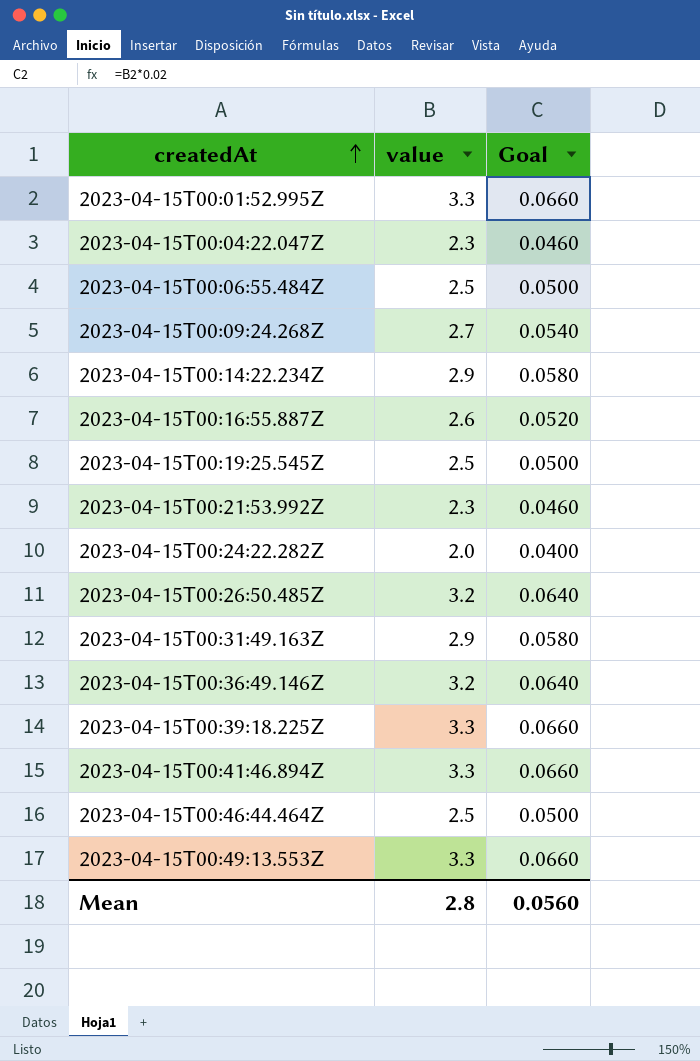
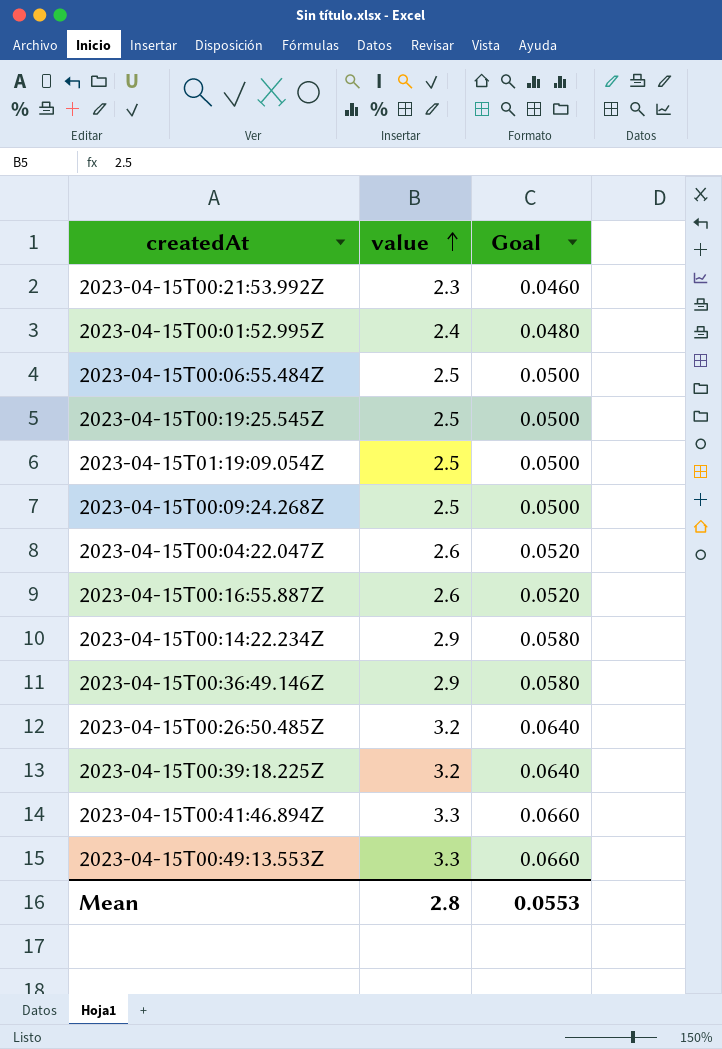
row order: createdAt ascending -> value ascending
row 2023-04-15T00:24:22.282Z: 2.0 | 0.0400 -> none
row 2023-04-15T00:31:49.163Z: 2.9 | 0.0580 -> none
row 2023-04-15T00:46:44.464Z: 2.5 | 0.0500 -> none
2023-04-15T00:01:52.995Z | value: 3.3 -> 2.4
2023-04-15T00:01:52.995Z | Goal: 0.0660 -> 0.0480
row 2023-04-15T01:19:09.054Z: none -> 2.5 | 0.0500
2023-04-15T00:09:24.268Z | value: 2.7 -> 2.5
2023-04-15T00:09:24.268Z | Goal: 0.0540 -> 0.0500
2023-04-15T00:04:22.047Z | value: 2.3 -> 2.6
2023-04-15T00:04:22.047Z | Goal: 0.0460 -> 0.0520
2023-04-15T00:36:49.146Z | value: 3.2 -> 2.9
2023-04-15T00:36:49.146Z | Goal: 0.0640 -> 0.0580
2023-04-15T00:39:18.225Z | value: 3.3 -> 3.2
2023-04-15T00:39:18.225Z | Goal: 0.0660 -> 0.0640
Mean | Goal: 0.0560 -> 0.0553

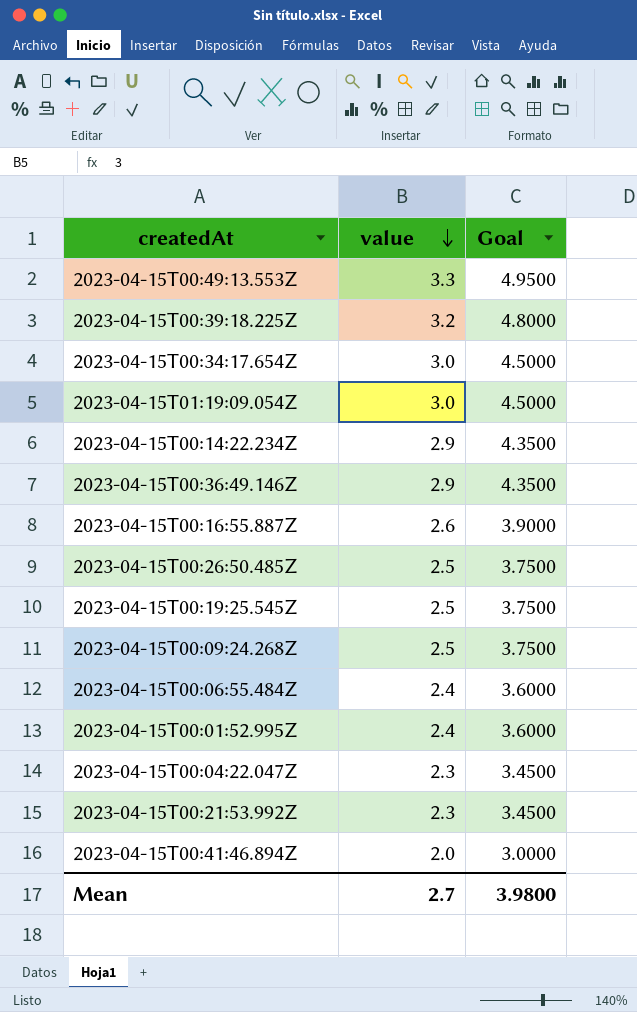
row order: value ascending -> value descending
column Goal | formula: [value] * 0.02 -> [value] * 1.5
row 2023-04-15T00:34:17.654Z: none -> 3.0 | 4.5000
2023-04-15T01:19:09.054Z | value: 2.5 -> 3.0
2023-04-15T00:26:50.485Z | value: 3.2 -> 2.5
2023-04-15T00:06:55.484Z | value: 2.5 -> 2.4
2023-04-15T00:04:22.047Z | value: 2.6 -> 2.3
2023-04-15T00:41:46.894Z | value: 3.3 -> 2.0
Mean | value: 2.8 -> 2.7
Mean | Goal: 0.0553 -> 3.9800

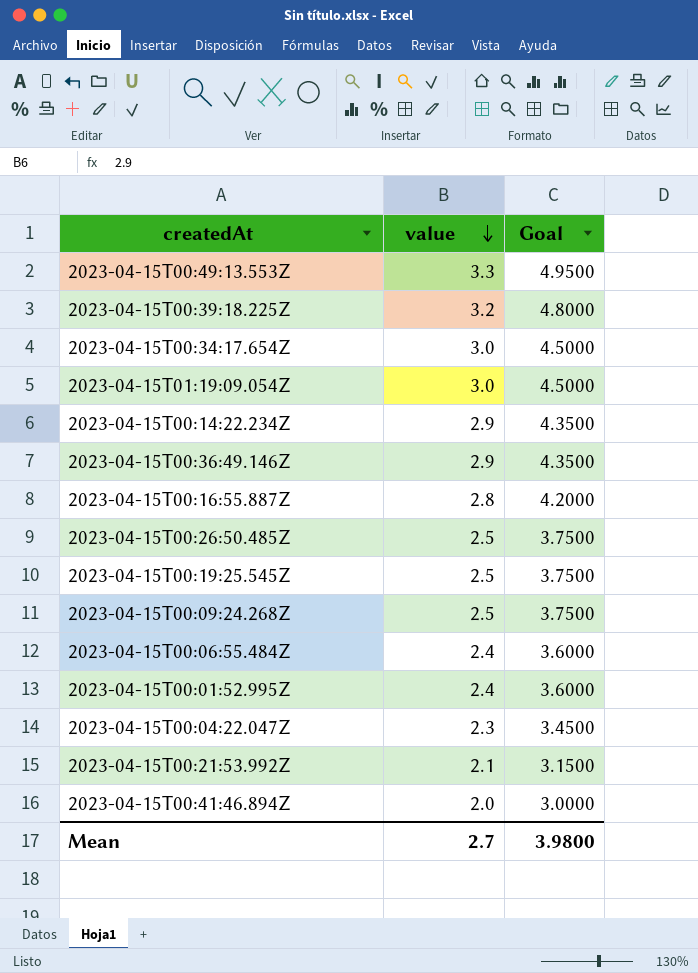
2023-04-15T00:16:55.887Z | value: 2.6 -> 2.8
2023-04-15T00:16:55.887Z | Goal: 3.9000 -> 4.2000
2023-04-15T00:21:53.992Z | value: 2.3 -> 2.1
2023-04-15T00:21:53.992Z | Goal: 3.4500 -> 3.1500

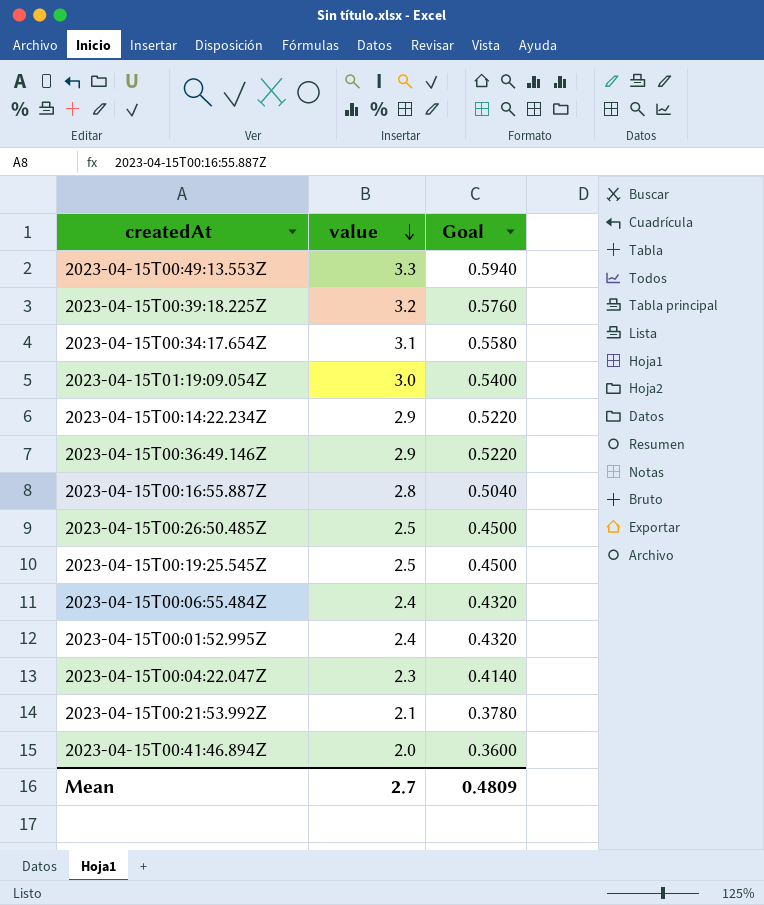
column Goal | formula: [value] * 1.5 -> [value] * 0.18
row 2023-04-15T00:09:24.268Z: 2.5 | 3.7500 -> none
2023-04-15T00:34:17.654Z | value: 3.0 -> 3.1
Mean | Goal: 3.9800 -> 0.4809

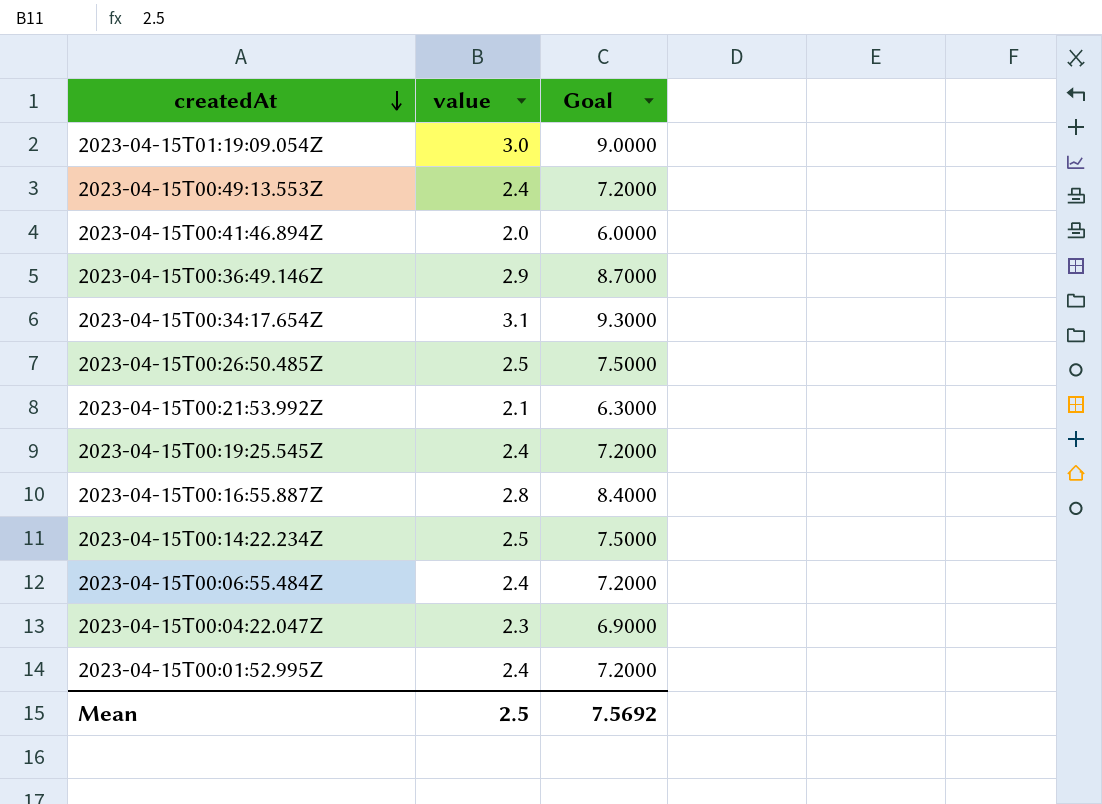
row order: value descending -> createdAt descending
column Goal | formula: [value] * 0.18 -> [value] * 3
row 2023-04-15T00:39:18.225Z: 3.2 | 0.5760 -> none
2023-04-15T00:49:13.553Z | value: 3.3 -> 2.4
2023-04-15T00:19:25.545Z | value: 2.5 -> 2.4
2023-04-15T00:14:22.234Z | value: 2.9 -> 2.5
Mean | value: 2.7 -> 2.5
Mean | Goal: 0.4809 -> 7.5692

